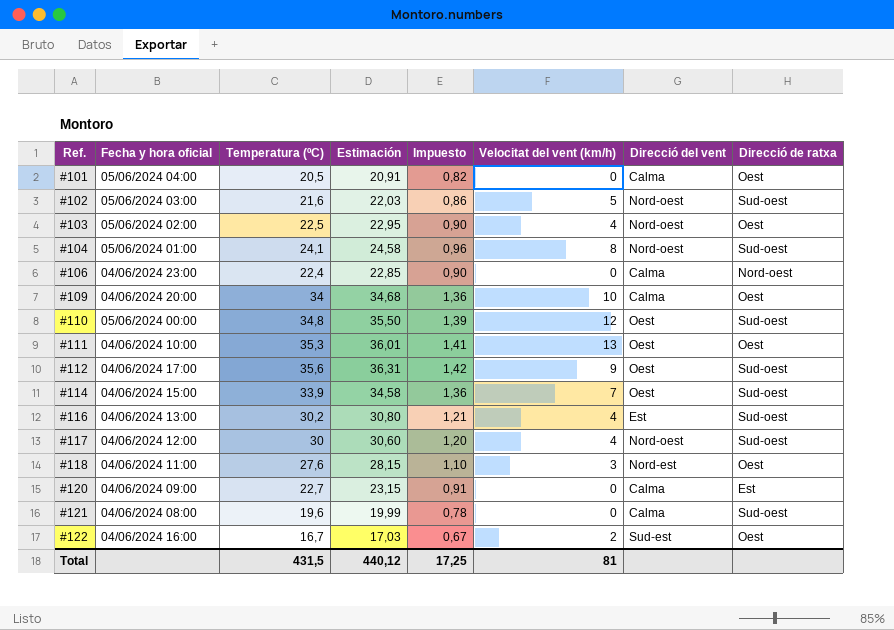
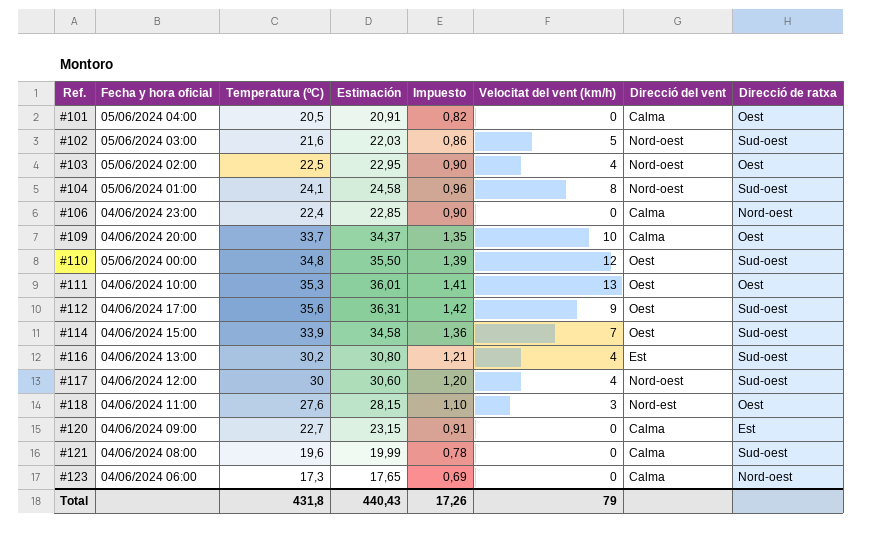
row #122: 04/06/2024 16:00 | 16,7 | 17,03 | 0,67 | 2 | Sud-est | Oest -> none
#109 | Temperatura (ºC): 34 -> 33,7
#109 | Estimación: 34,68 -> 34,37
#109 | Impuesto: 1,36 -> 1,35
row #123: none -> 04/06/2024 06:00 | 17,3 | 17,65 | 0,69 | 0 | Calma | Nord-oest
Total | Temperatura (ºC): 431,5 -> 431,8
Total | Estimación: 440,12 -> 440,43
Total | Impuesto: 17,25 -> 17,26
Total | Velocitat del vent (km/h): 81 -> 79

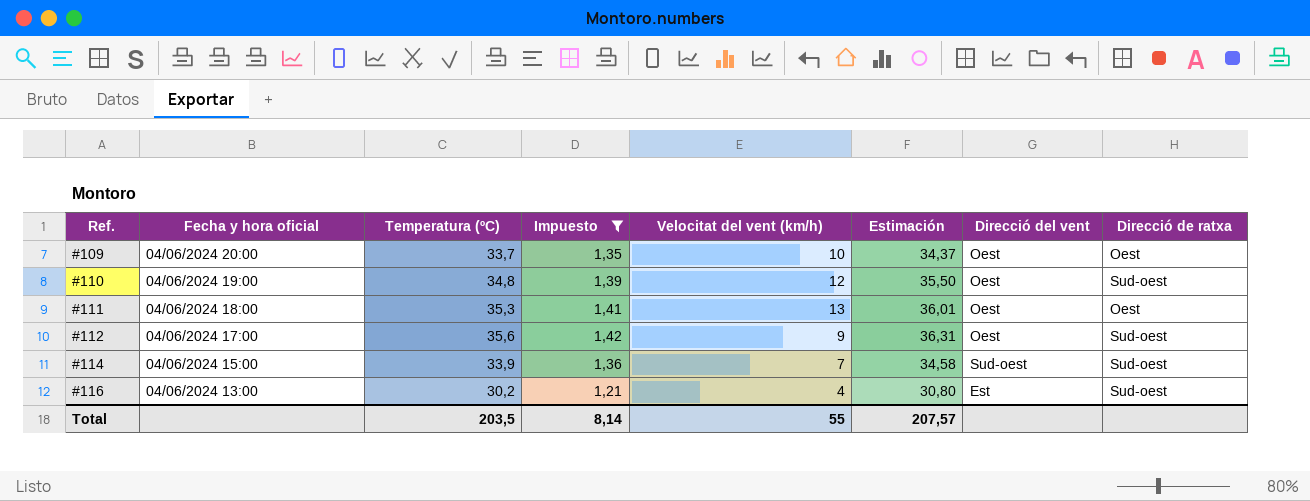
filter: none -> Impuesto >= 1,21
column Estimación | position: 4 -> 6
#109 | Direcció del vent: Calma -> Oest
#110 | Fecha y hora oficial: 05/06/2024 00:00 -> 04/06/2024 19:00
#111 | Fecha y hora oficial: 04/06/2024 10:00 -> 04/06/2024 18:00
#114 | Direcció del vent: Oest -> Sud-oest
Total | Temperatura (ºC): 431,8 -> 203,5
Total | Impuesto: 17,26 -> 8,14
Total | Velocitat del vent (km/h): 79 -> 55
Total | Estimación: 440,43 -> 207,57

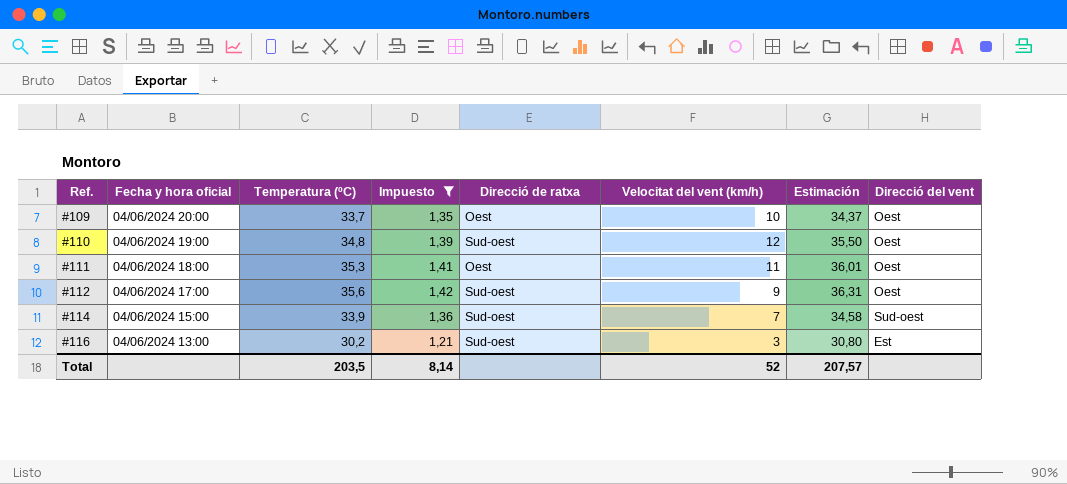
column Direcció de ratxa | position: 8 -> 5
#111 | Velocitat del vent (km/h): 13 -> 11
#116 | Velocitat del vent (km/h): 4 -> 3
Total | Velocitat del vent (km/h): 55 -> 52

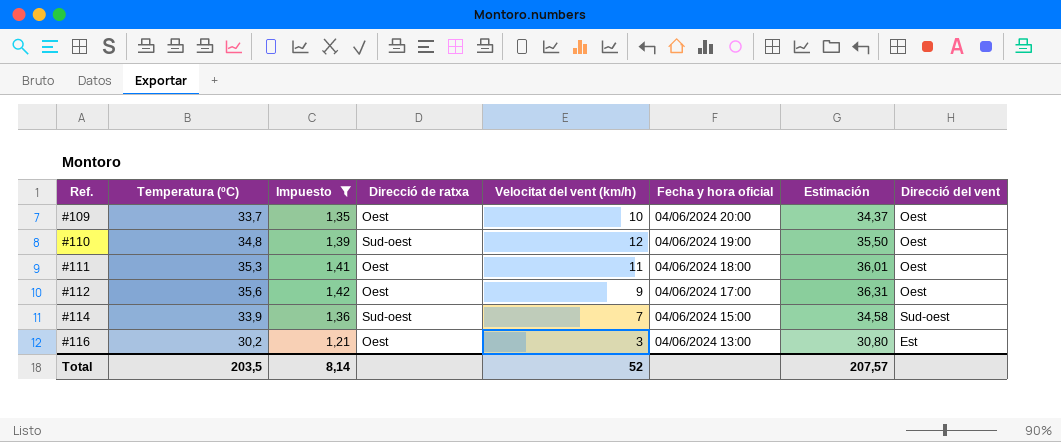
column Fecha y hora oficial | position: 2 -> 6
#112 | Direcció de ratxa: Sud-oest -> Oest
#116 | Direcció de ratxa: Sud-oest -> Oest

